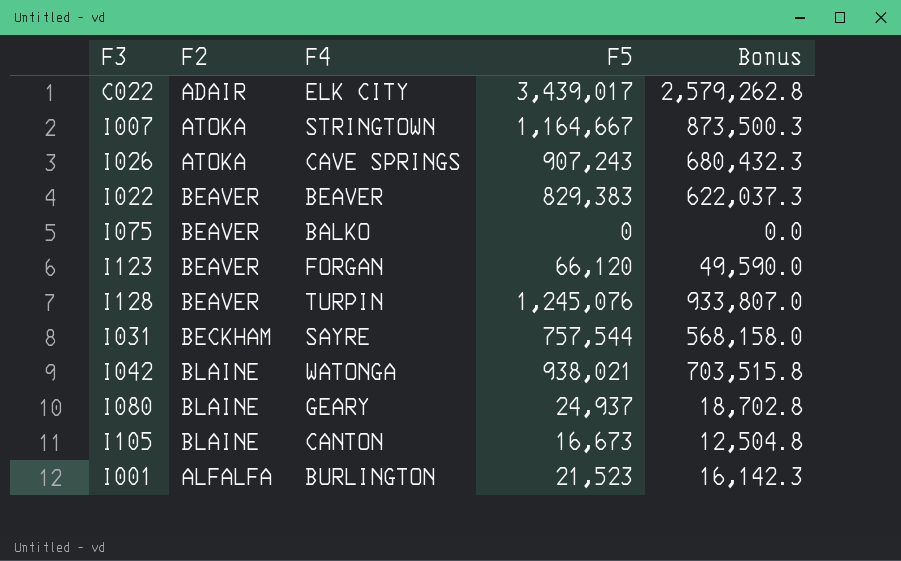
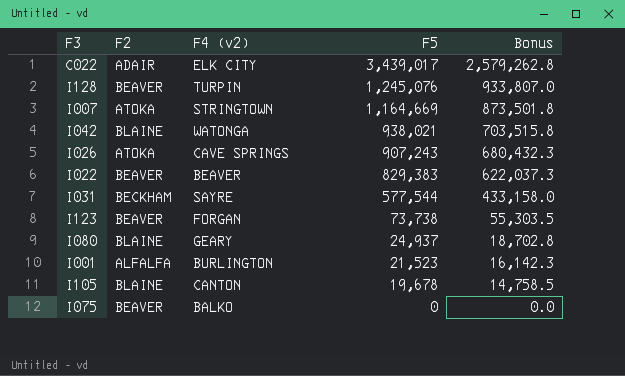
row order: none -> F5 descending
column name: F4 -> F4 (v2)
I007 | F5: 1,164,667 -> 1,164,669
I007 | Bonus: 873,500.3 -> 873,501.8
I031 | F5: 757,544 -> 577,544
I031 | Bonus: 568,158.0 -> 433,158.0
I123 | F5: 66,120 -> 73,738
I123 | Bonus: 49,590.0 -> 55,303.5
I105 | F5: 16,673 -> 19,678
I105 | Bonus: 12,504.8 -> 14,758.5

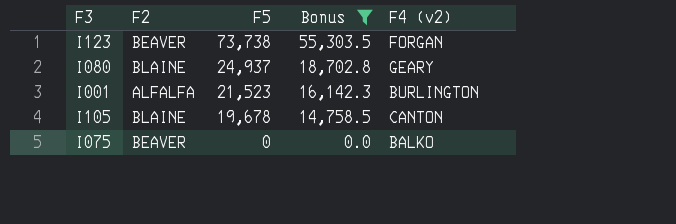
filter: none -> Bonus <= 55,303.5
column F4 (v2) | position: 3 -> 5

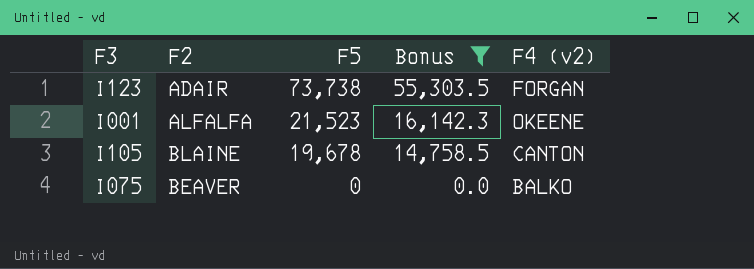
row I080: BLAINE | 24,937 | 18,702.8 | GEARY -> none
I123 | F2: BEAVER -> ADAIR
I001 | F4 (v2): BURLINGTON -> OKEENE

